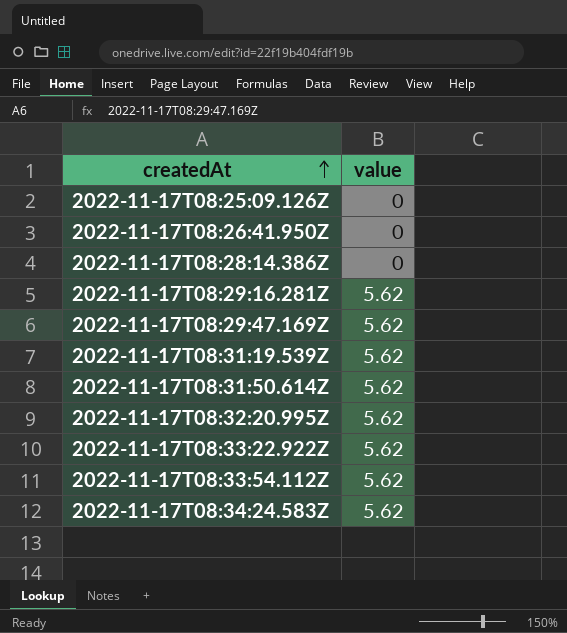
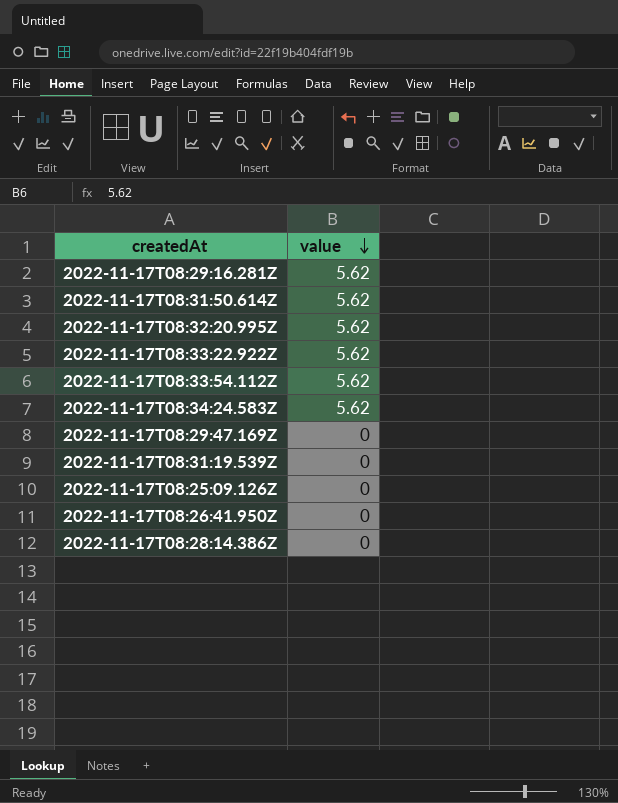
row order: createdAt ascending -> value descending
2022-11-17T08:29:47.169Z | value: 5.62 -> 0
2022-11-17T08:31:19.539Z | value: 5.62 -> 0

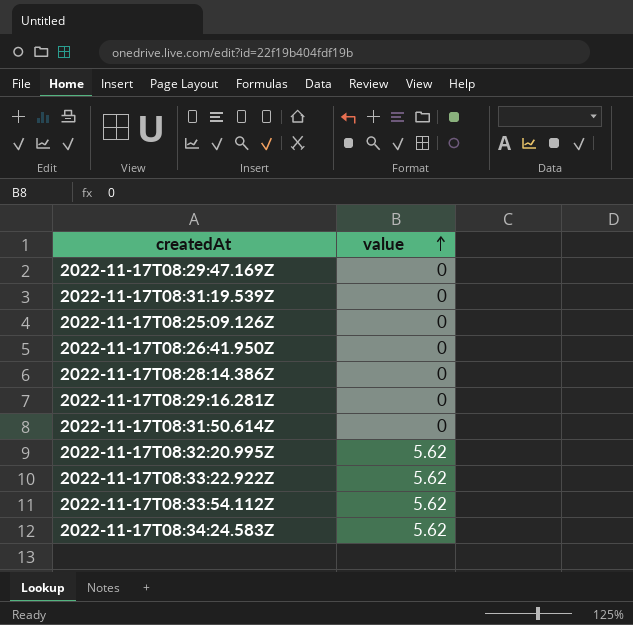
row order: value descending -> value ascending
2022-11-17T08:29:16.281Z | value: 5.62 -> 0
2022-11-17T08:31:50.614Z | value: 5.62 -> 0

